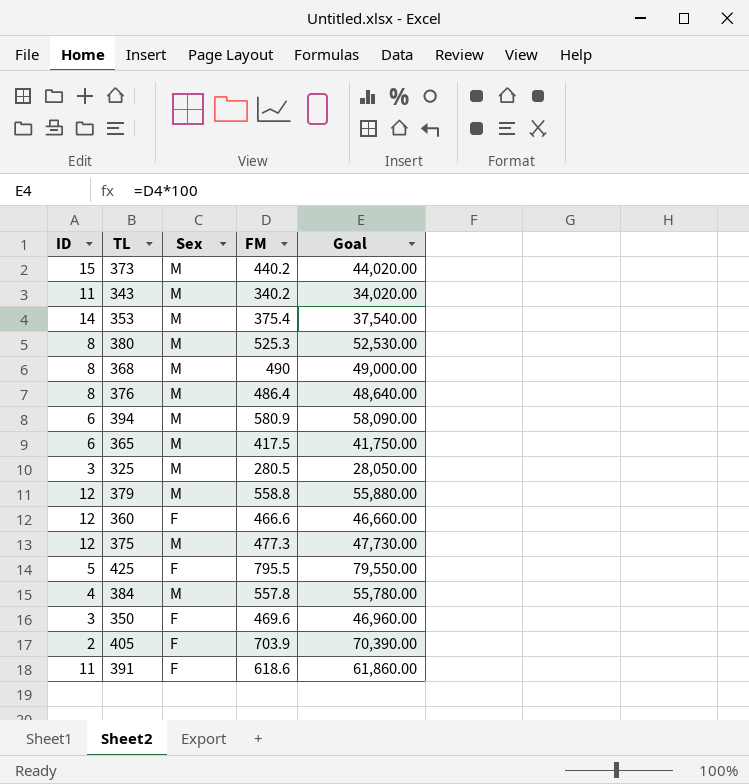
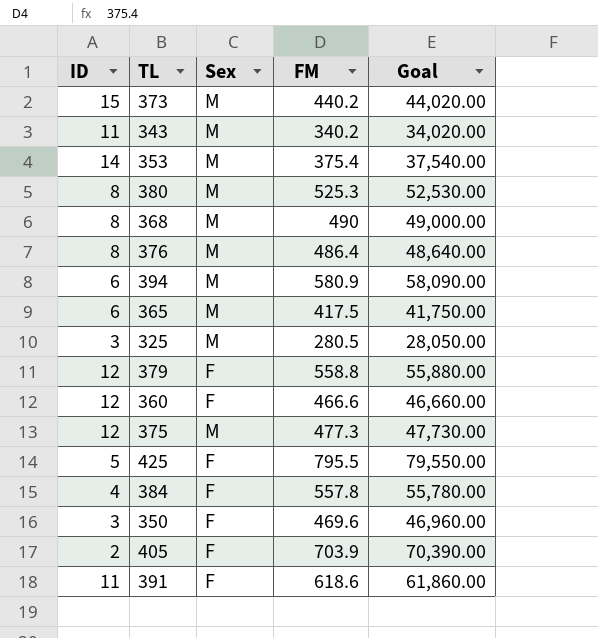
379 | Sex: M -> F
384 | Sex: M -> F

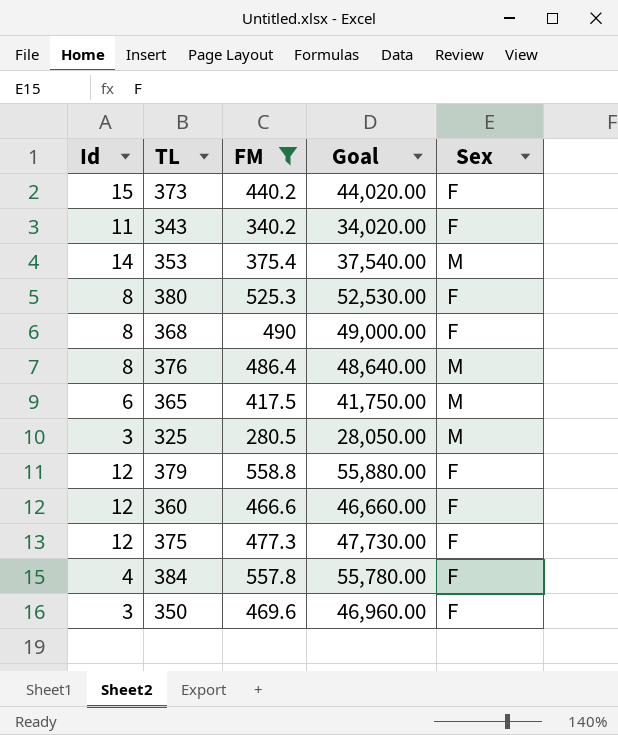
filter: none -> FM <= 558.8
column name: ID -> Id
column Sex | position: 3 -> 5
373 | Sex: M -> F
343 | Sex: M -> F
380 | Sex: M -> F
368 | Sex: M -> F
375 | Sex: M -> F

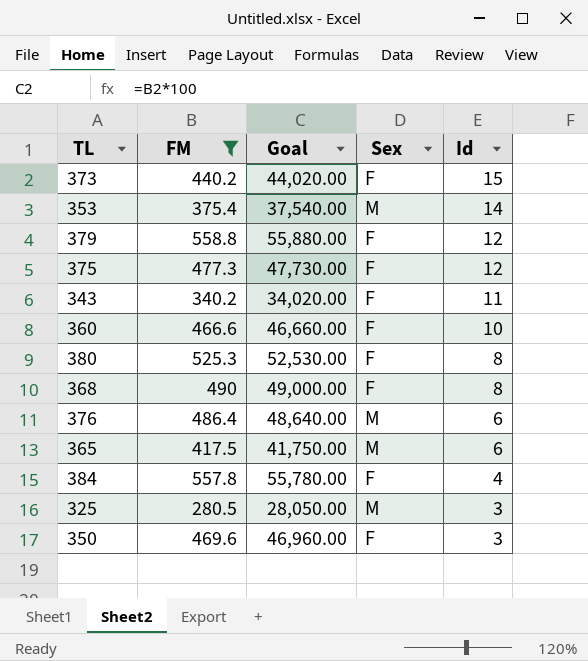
row order: none -> Id descending
column Id | position: 1 -> 5
360 | Id: 12 -> 10
376 | Id: 8 -> 6

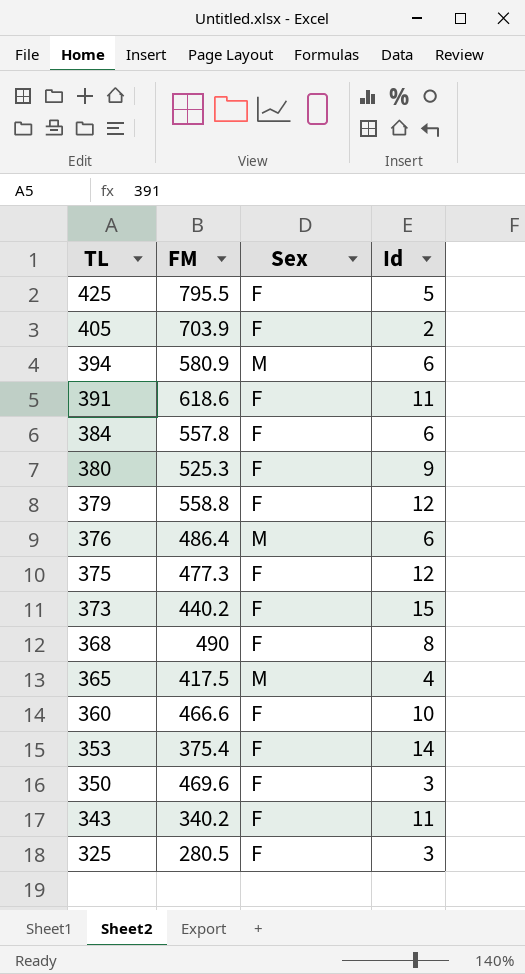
filter: FM <= 558.8 -> none
row order: Id descending -> TL descending
column Goal | formula: [FM] * 100 -> none
384 | Id: 4 -> 6
380 | Id: 8 -> 9
365 | Id: 6 -> 4
353 | Sex: M -> F
325 | Sex: M -> F

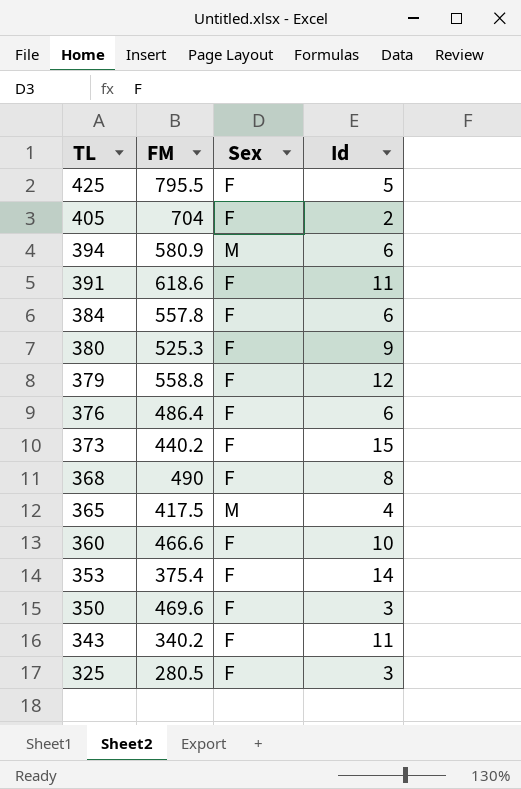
row 375: 477.3 | F | 12 -> none
405 | FM: 703.9 -> 704
376 | Sex: M -> F

